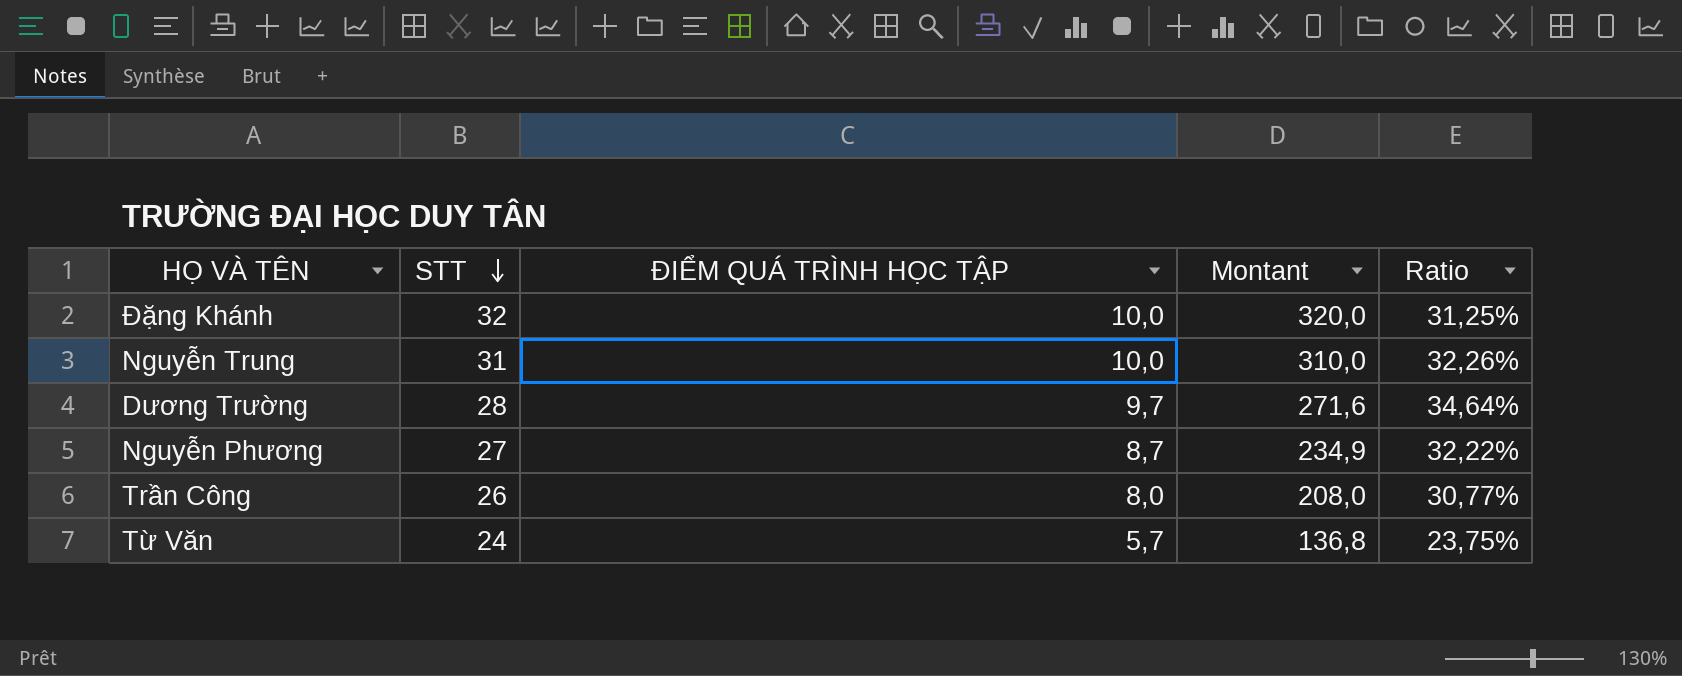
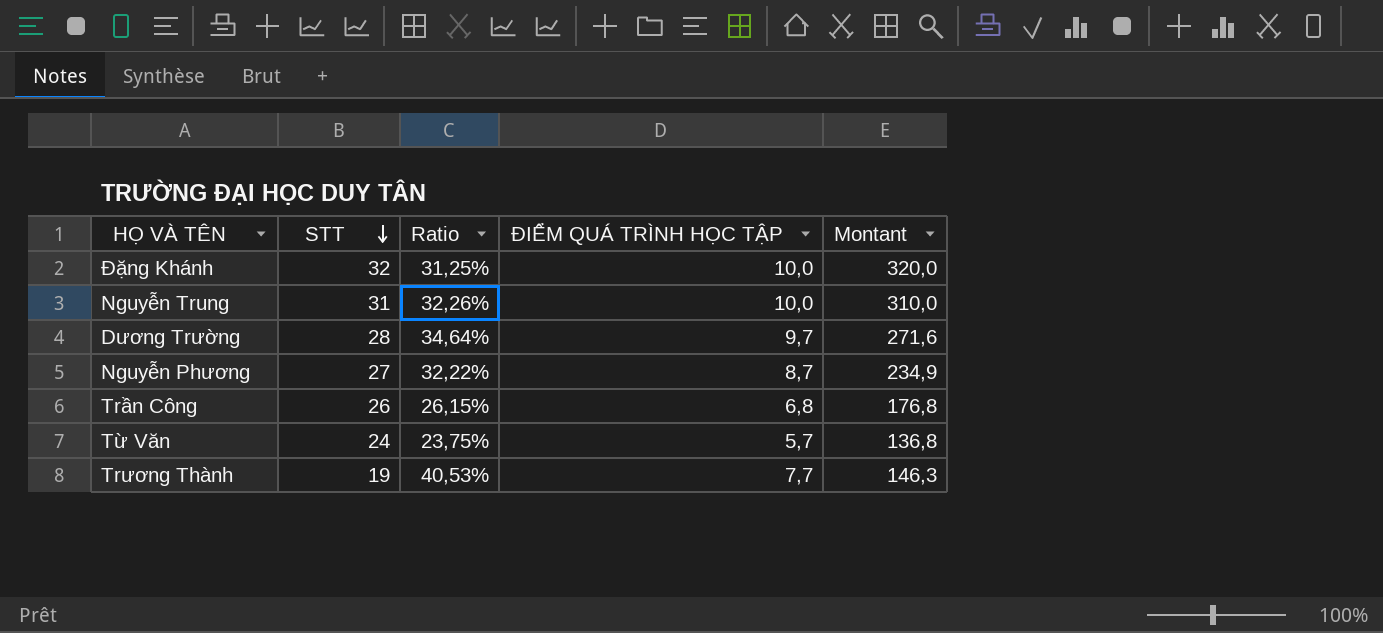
column Ratio | position: 5 -> 3
Trần Công | Ratio: 30,77% -> 26,15%
Trần Công | ĐIỂM QUÁ TRÌNH HỌC TẬP: 8,0 -> 6,8
Trần Công | Montant: 208,0 -> 176,8
row Trương Thành: none -> 19 | 40,53% | 7,7 | 146,3

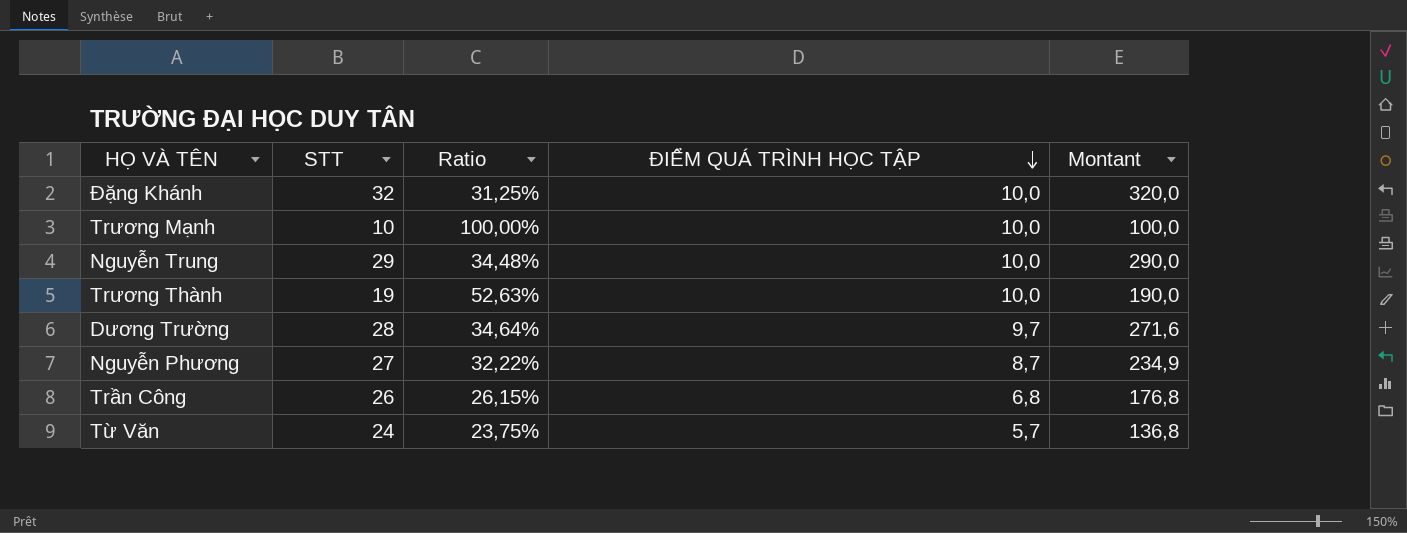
row order: STT descending -> ĐIỂM QUÁ TRÌNH HỌC TẬP descending
row Trương Mạnh: none -> 10 | 100,00% | 10,0 | 100,0
Nguyễn Trung | STT: 31 -> 29
Nguyễn Trung | Ratio: 32,26% -> 34,48%
Nguyễn Trung | Montant: 310,0 -> 290,0
Trương Thành | Ratio: 40,53% -> 52,63%
Trương Thành | ĐIỂM QUÁ TRÌNH HỌC TẬP: 7,7 -> 10,0
Trương Thành | Montant: 146,3 -> 190,0

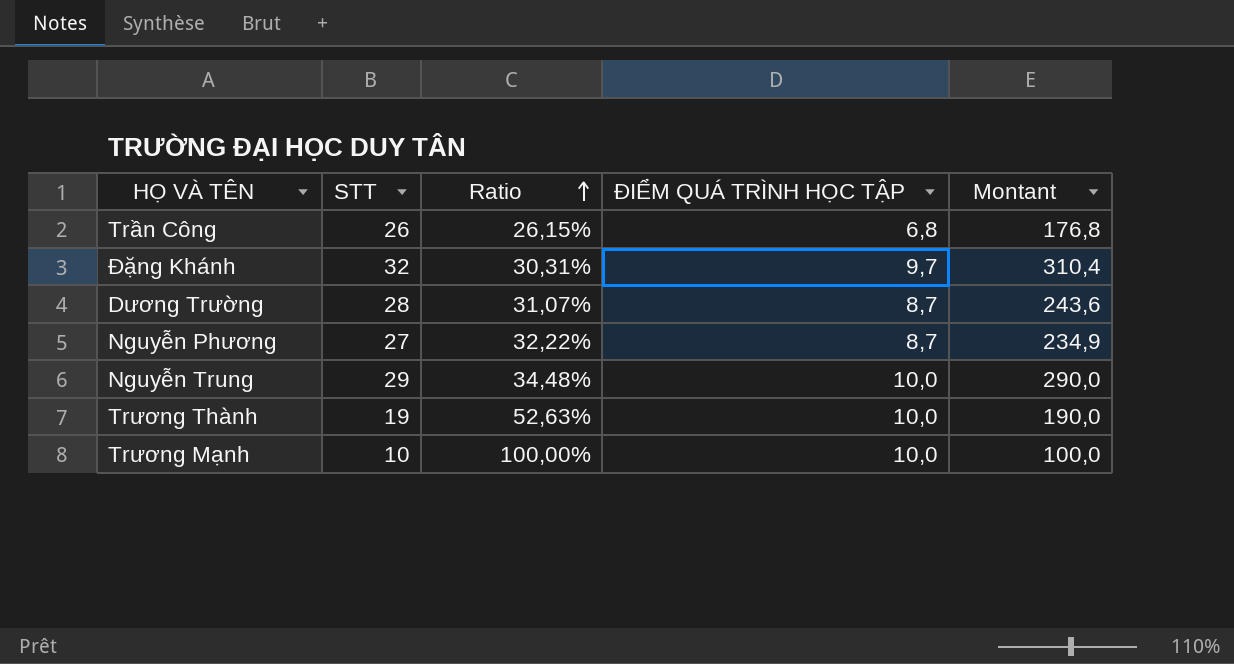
row order: ĐIỂM QUÁ TRÌNH HỌC TẬP descending -> Ratio ascending
row Từ Văn: 24 | 23,75% | 5,7 | 136,8 -> none
Đặng Khánh | Ratio: 31,25% -> 30,31%
Đặng Khánh | ĐIỂM QUÁ TRÌNH HỌC TẬP: 10,0 -> 9,7
Đặng Khánh | Montant: 320,0 -> 310,4
Dương Trường | Ratio: 34,64% -> 31,07%
Dương Trường | ĐIỂM QUÁ TRÌNH HỌC TẬP: 9,7 -> 8,7
Dương Trường | Montant: 271,6 -> 243,6

